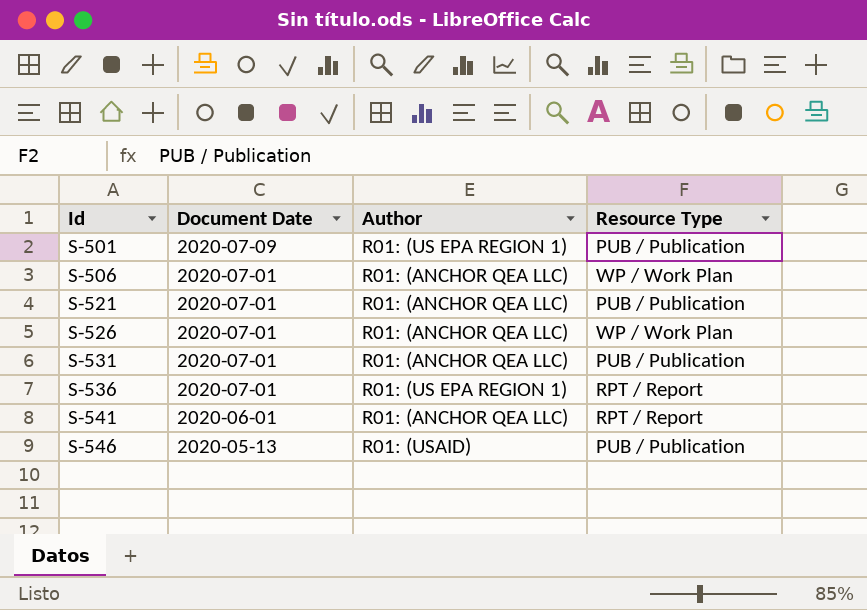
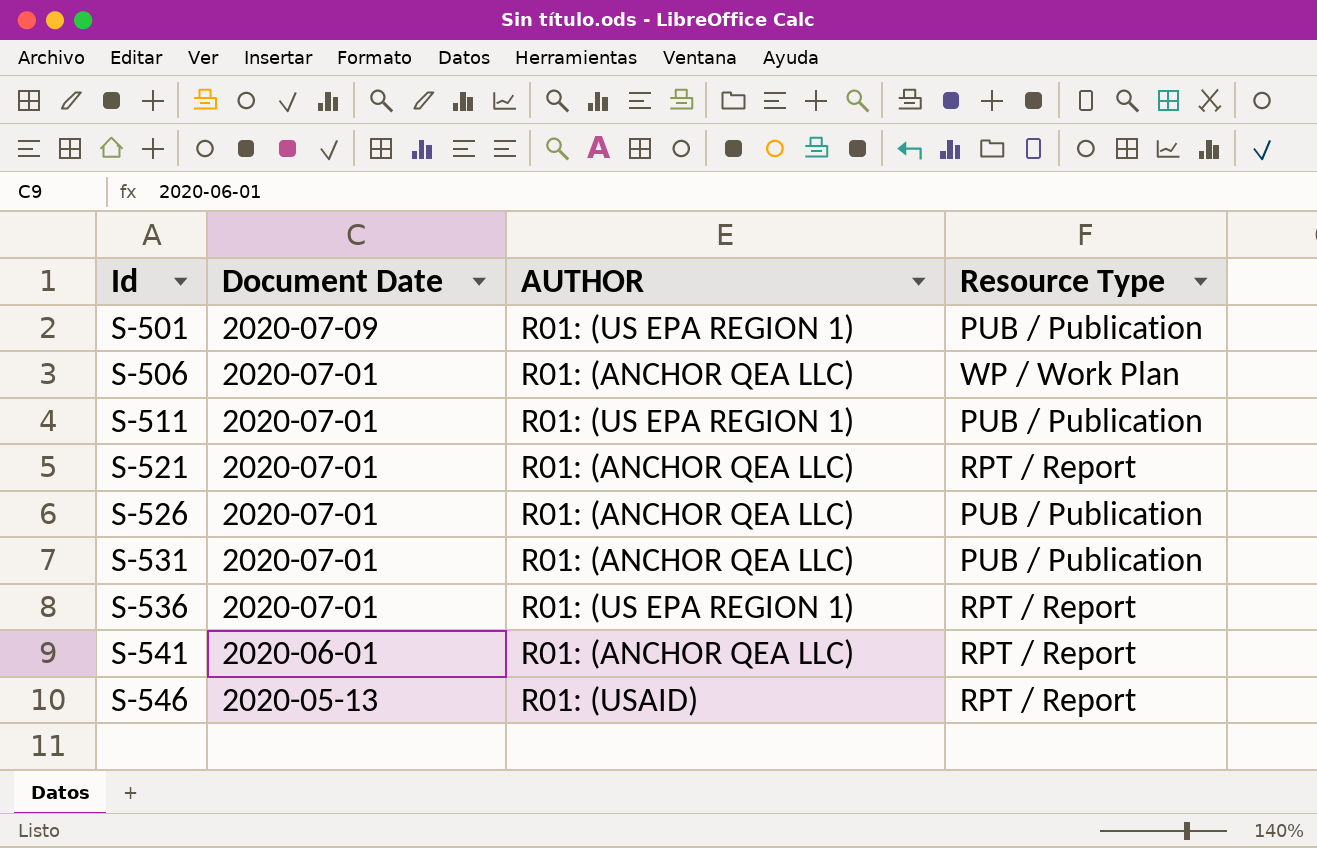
column name: Author -> AUTHOR
row S-511: none -> 2020-07-01 | R01: (US EPA REGION 1) | PUB / Publication
S-521 | Resource Type: PUB / Publication -> RPT / Report
S-526 | Resource Type: WP / Work Plan -> PUB / Publication
S-546 | Resource Type: PUB / Publication -> RPT / Report

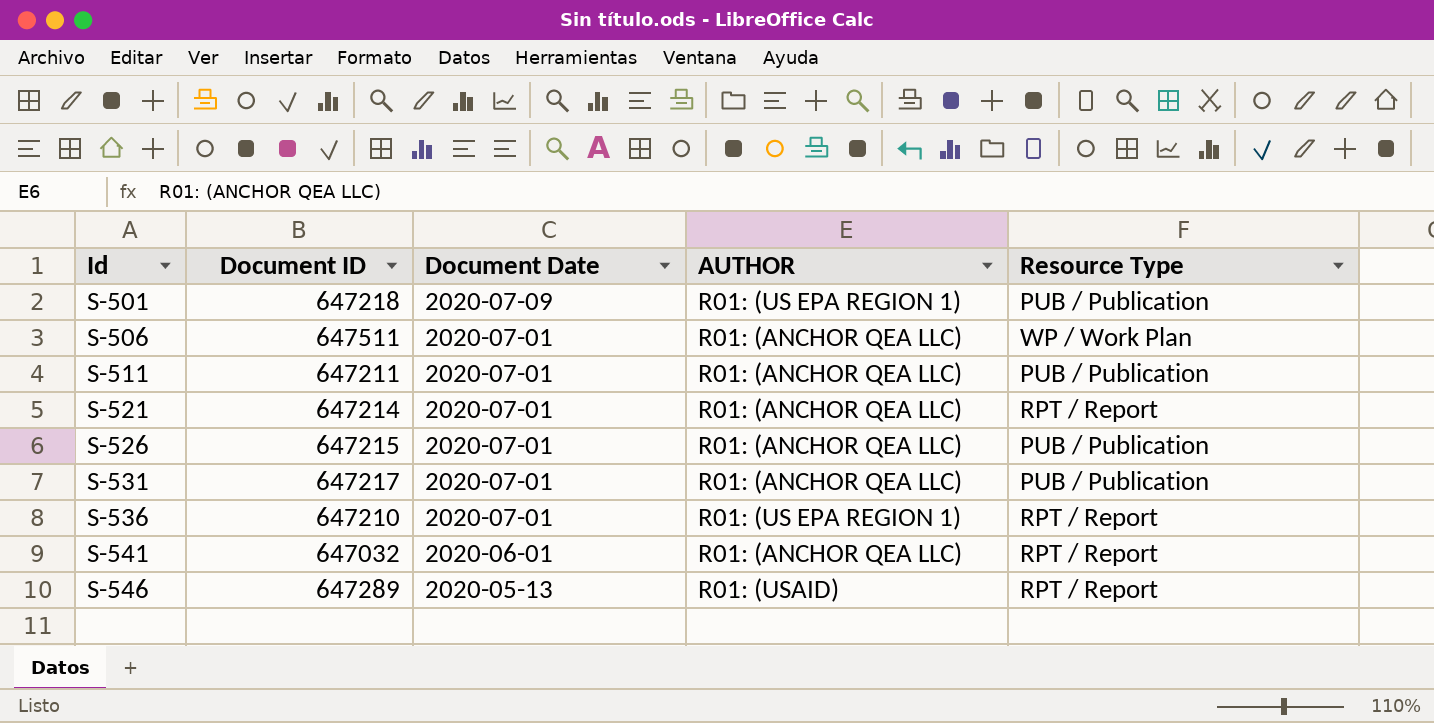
column Document ID | position: none -> 2
S-511 | AUTHOR: R01: (US EPA REGION 1) -> R01: (ANCHOR QEA LLC)

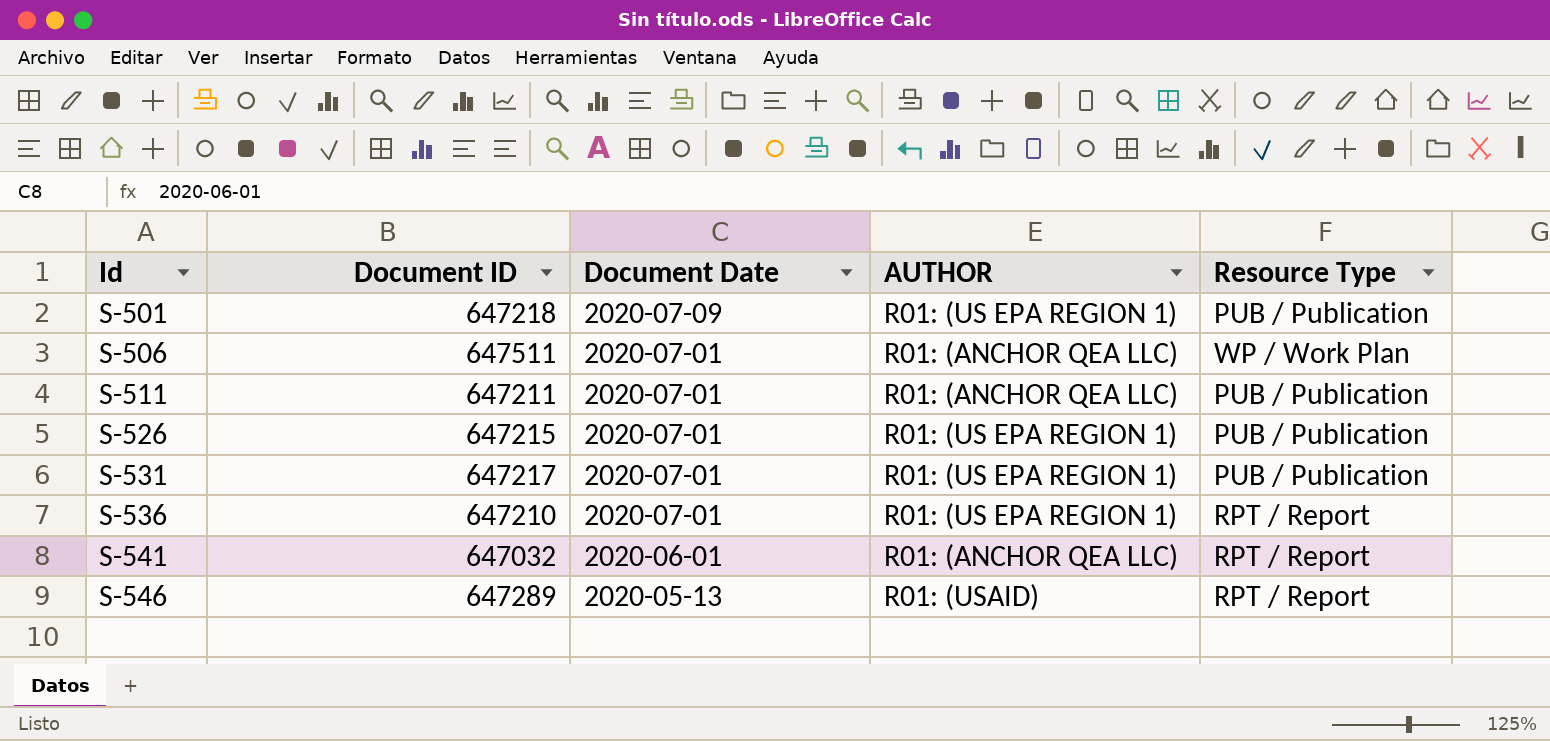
row S-521: 647214 | 2020-07-01 | R01: (ANCHOR QEA LLC) | RPT / Report -> none
S-526 | AUTHOR: R01: (ANCHOR QEA LLC) -> R01: (US EPA REGION 1)
S-531 | AUTHOR: R01: (ANCHOR QEA LLC) -> R01: (US EPA REGION 1)

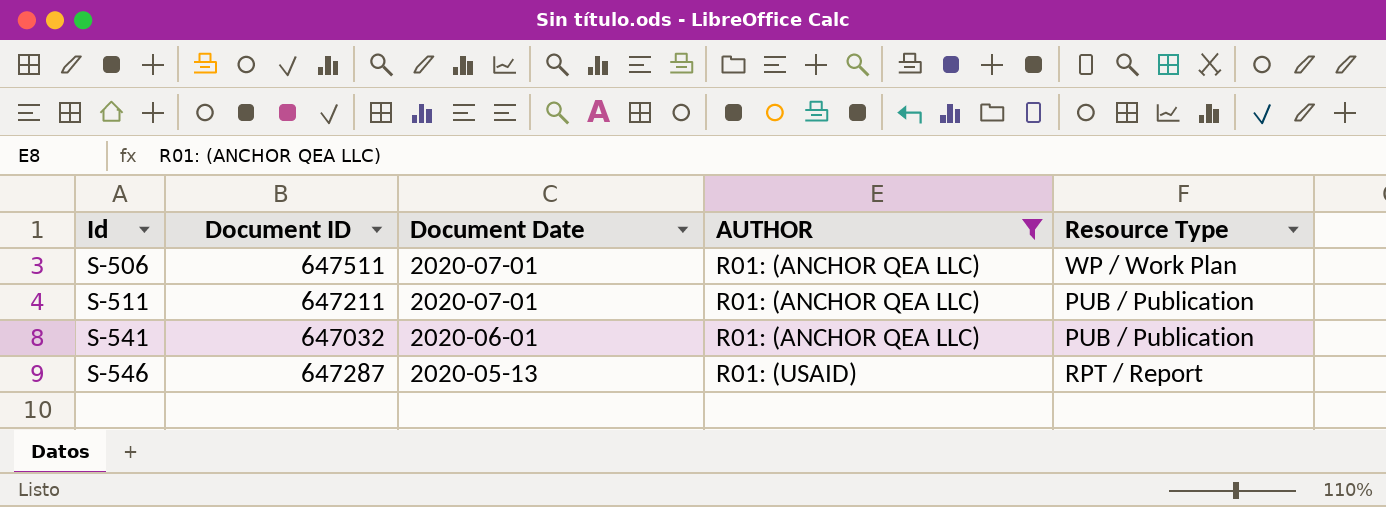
filter: none -> AUTHOR != R01: (US EPA REGION 1)
S-541 | Resource Type: RPT / Report -> PUB / Publication
S-546 | Document ID: 647289 -> 647287

